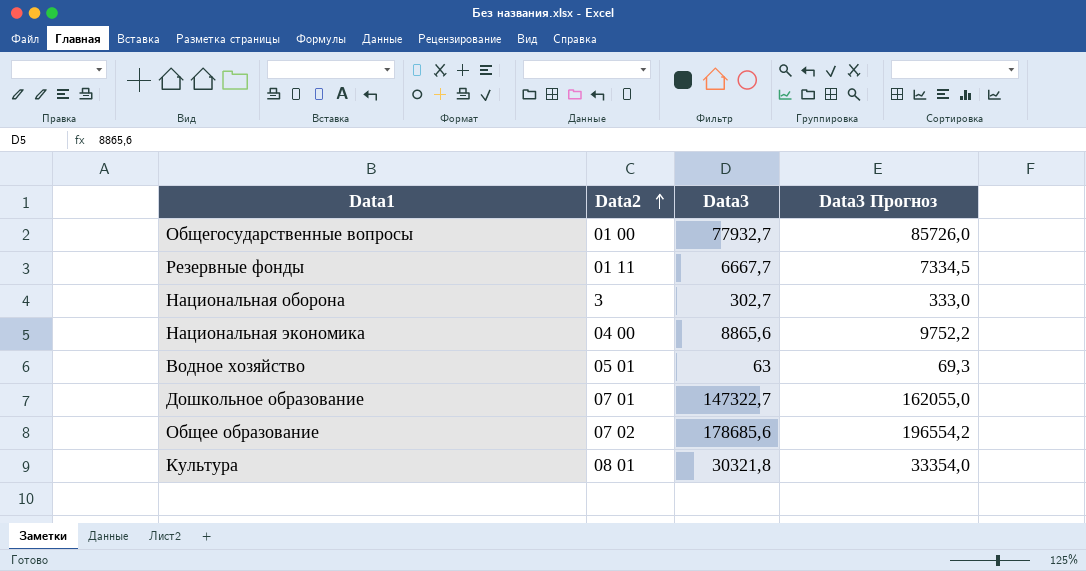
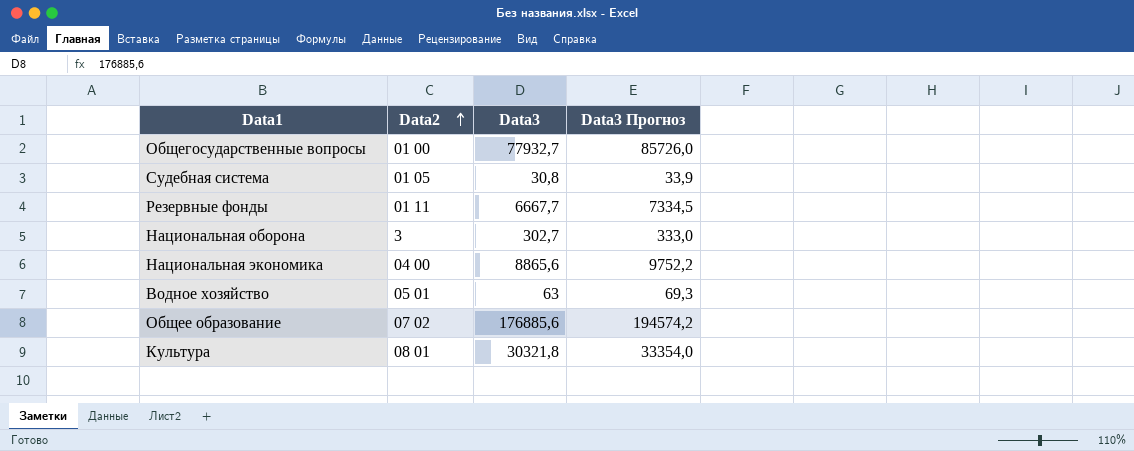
row Дошкольное образование: 07 01 | 147322,7 | 162055,0 -> none
row Судебная система: none -> 01 05 | 30,8 | 33,9
Общее образование | Data3: 178685,6 -> 176885,6
Общее образование | Data3 Прогноз: 196554,2 -> 194574,2

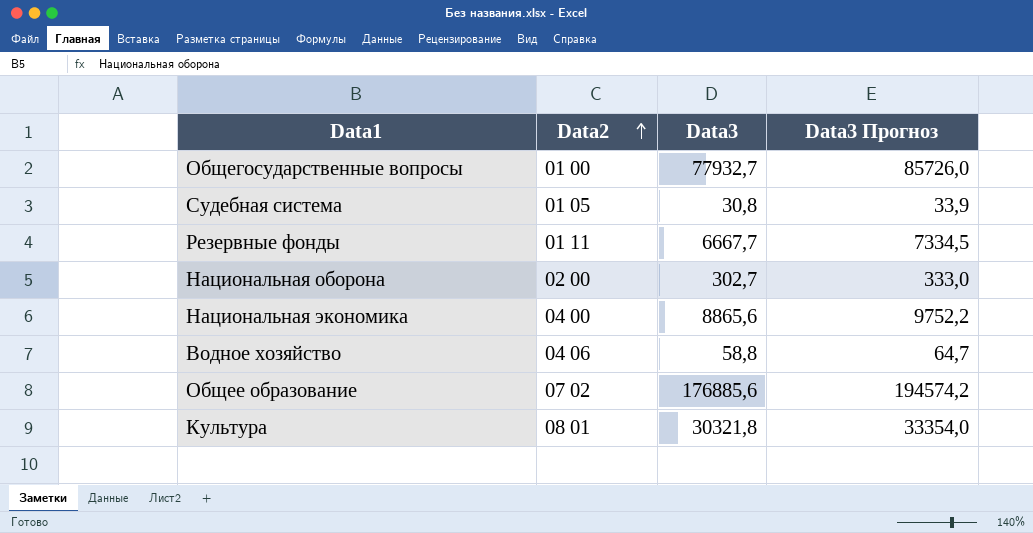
Национальная оборона | Data2: 3 -> 02 00
Водное хозяйство | Data2: 05 01 -> 04 06
Водное хозяйство | Data3: 63 -> 58,8
Водное хозяйство | Data3 Прогноз: 69,3 -> 64,7

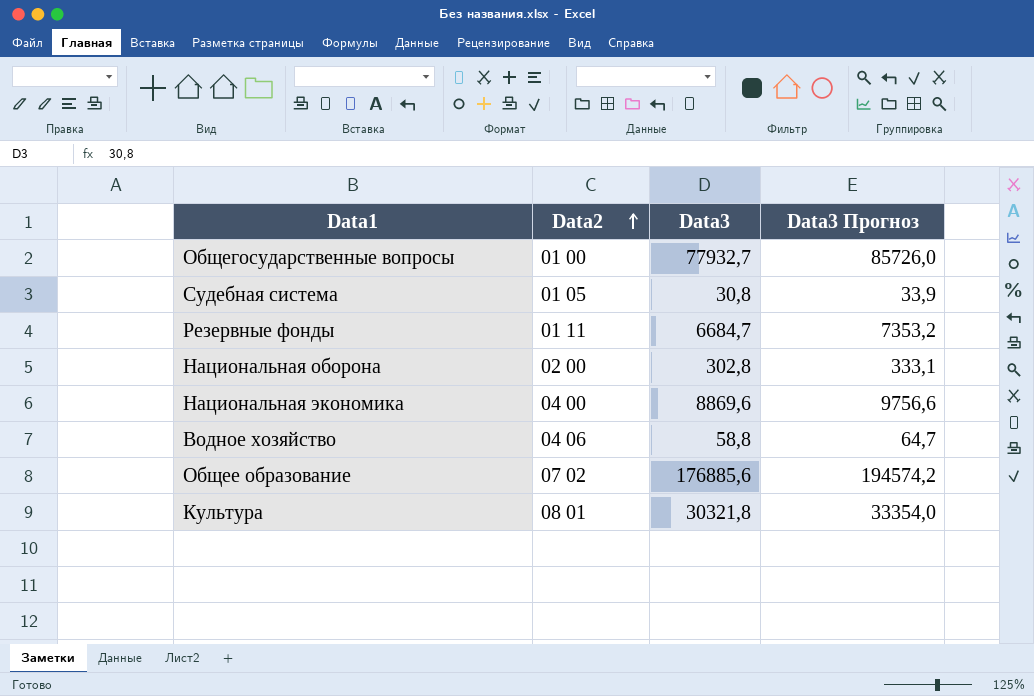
Резервные фонды | Data3: 6667,7 -> 6684,7
Резервные фонды | Data3 Прогноз: 7334,5 -> 7353,2
Национальная оборона | Data3: 302,7 -> 302,8
Национальная оборона | Data3 Прогноз: 333,0 -> 333,1
Национальная экономика | Data3: 8865,6 -> 8869,6
Национальная экономика | Data3 Прогноз: 9752,2 -> 9756,6

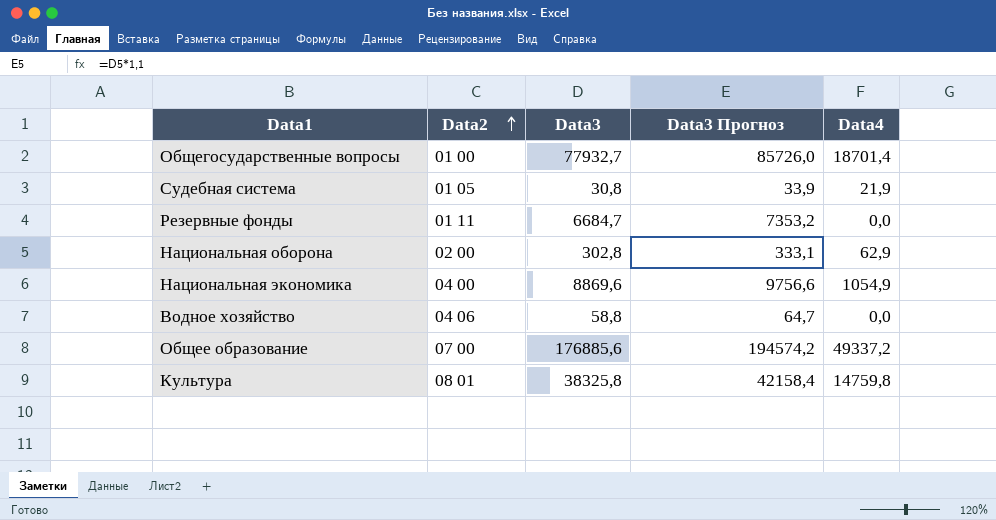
column Data4 | position: none -> 5
Общее образование | Data2: 07 02 -> 07 00
Культура | Data3: 30321,8 -> 38325,8
Культура | Data3 Прогноз: 33354,0 -> 42158,4

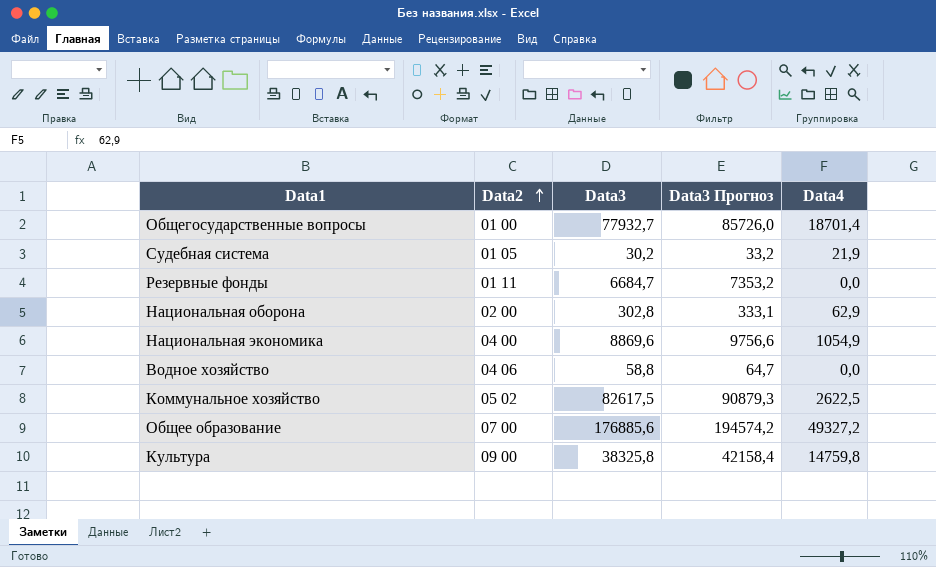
Судебная система | Data3: 30,8 -> 30,2
Судебная система | Data3 Прогноз: 33,9 -> 33,2
row Коммунальное хозяйство: none -> 05 02 | 82617,5 | 90879,3 | 2622,5
Общее образование | Data4: 49337,2 -> 49327,2
Культура | Data2: 08 01 -> 09 00

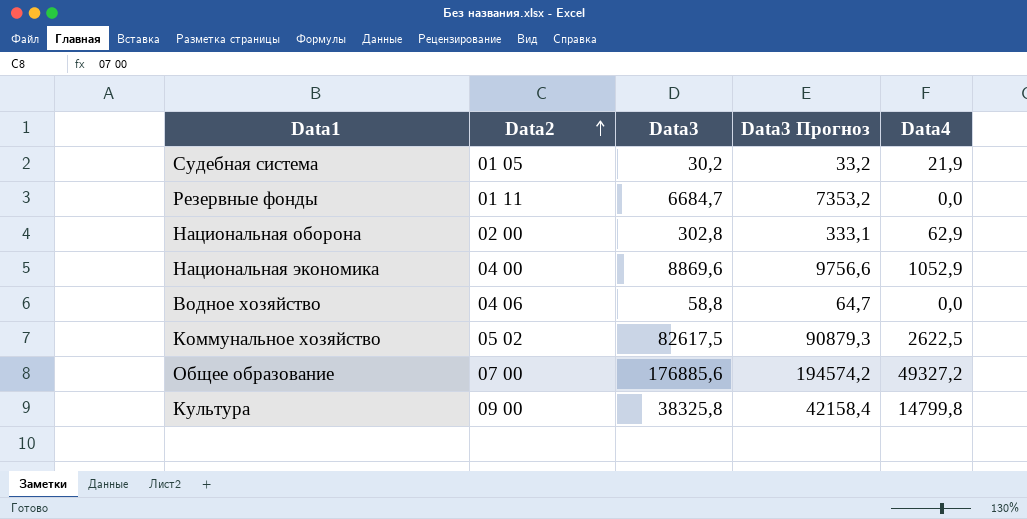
row Общегосударственные вопросы: 01 00 | 77932,7 | 85726,0 | 18701,4 -> none
Национальная экономика | Data4: 1054,9 -> 1052,9
Культура | Data4: 14759,8 -> 14799,8

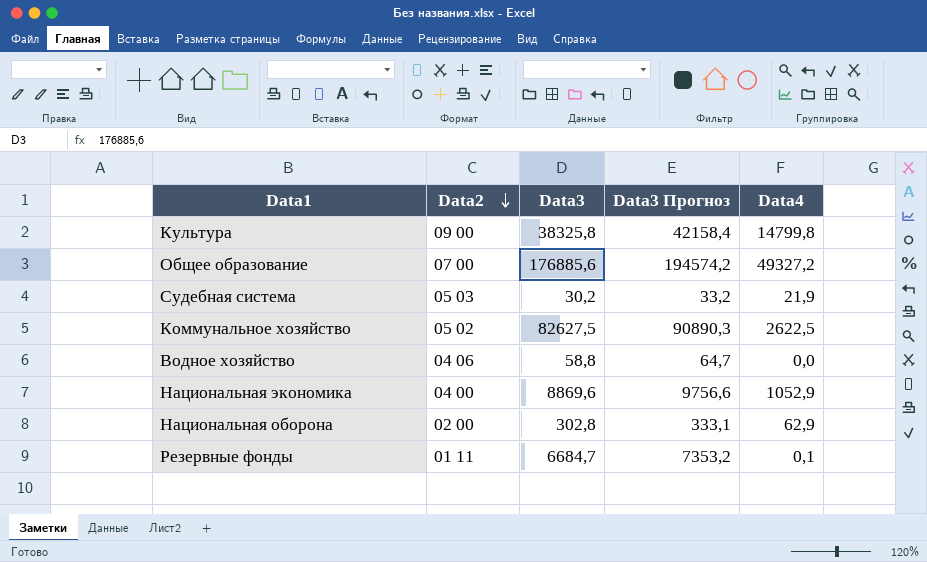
row order: Data2 ascending -> Data2 descending
Судебная система | Data2: 01 05 -> 05 03
Коммунальное хозяйство | Data3: 82617,5 -> 82627,5
Коммунальное хозяйство | Data3 Прогноз: 90879,3 -> 90890,3
Резервные фонды | Data4: 0,0 -> 0,1

